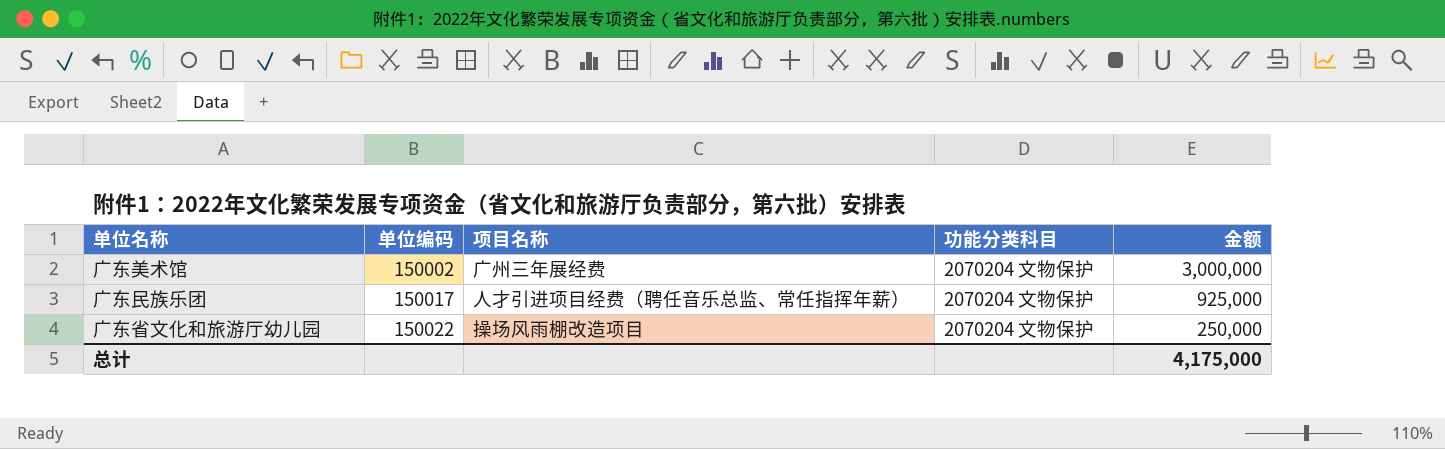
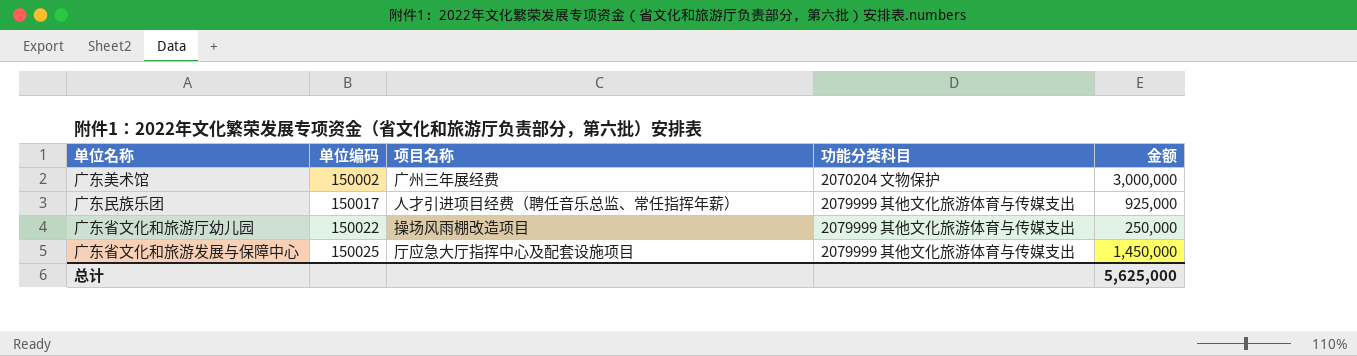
广东民族乐团 | 功能分类科目: 2070204 文物保护 -> 2079999 其他文化旅游体育与传媒支出
广东省文化和旅游厅幼儿园 | 功能分类科目: 2070204 文物保护 -> 2079999 其他文化旅游体育与传媒支出
row 广东省文化和旅游发展与保障中心: none -> 150025 | 厅应急大厅指挥中心及配套设施项目 | 2079999 其他文化旅游体育与传媒支出 | 1,450,000
总计 | 金额: 4,175,000 -> 5,625,000

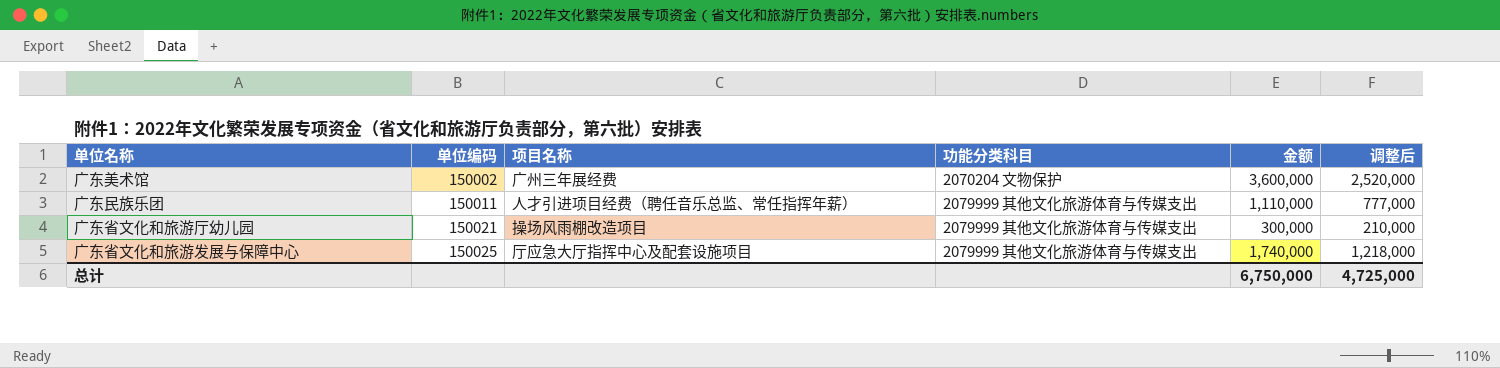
column 调整后 | formula: none -> [金额] * 0.7
广东美术馆 | 金额: 3,000,000 -> 3,600,000
广东民族乐团 | 单位编码: 150017 -> 150011
广东民族乐团 | 金额: 925,000 -> 1,110,000
广东省文化和旅游厅幼儿园 | 单位编码: 150022 -> 150021
广东省文化和旅游厅幼儿园 | 金额: 250,000 -> 300,000
广东省文化和旅游发展与保障中心 | 金额: 1,450,000 -> 1,740,000
总计 | 金额: 5,625,000 -> 6,750,000

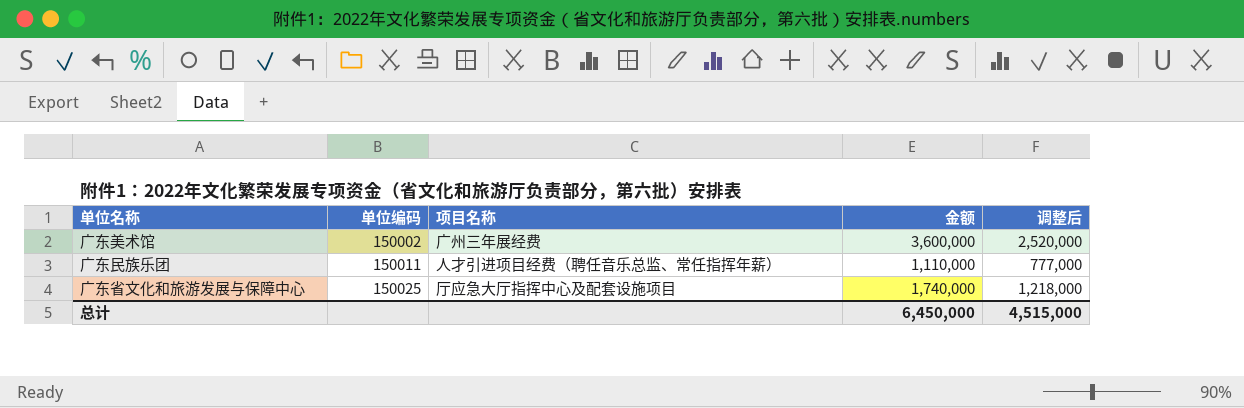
column 功能分类科目 | position: 4 -> none
row 广东省文化和旅游厅幼儿园: 150021 | 操场风雨棚改造项目 | 2079999 其他文化旅游体育与传媒支出 | 300,000 | 210,000 -> none
总计 | 金额: 6,750,000 -> 6,450,000
总计 | 调整后: 4,725,000 -> 4,515,000

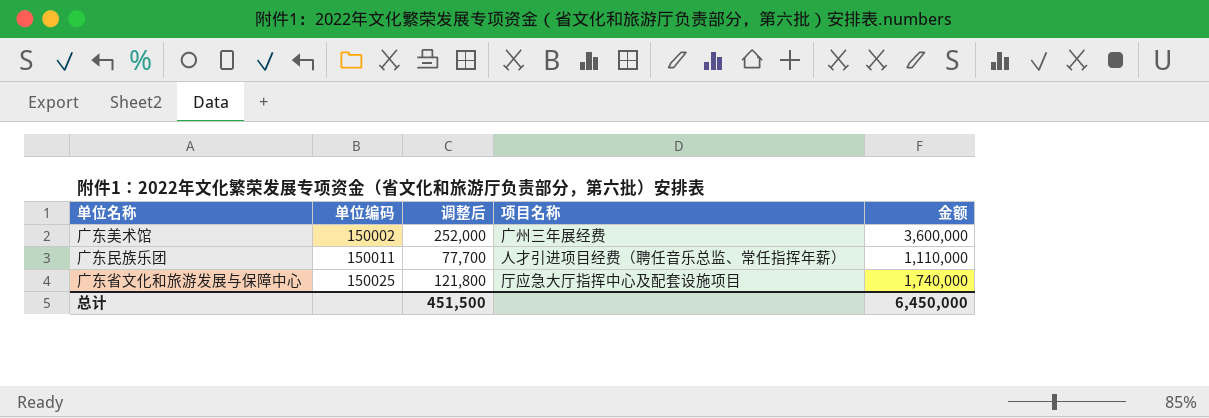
column 调整后 | formula: [金额] * 0.7 -> [金额] * 0.07
column 调整后 | position: 5 -> 3
总计 | 调整后: 4,515,000 -> 451,500

